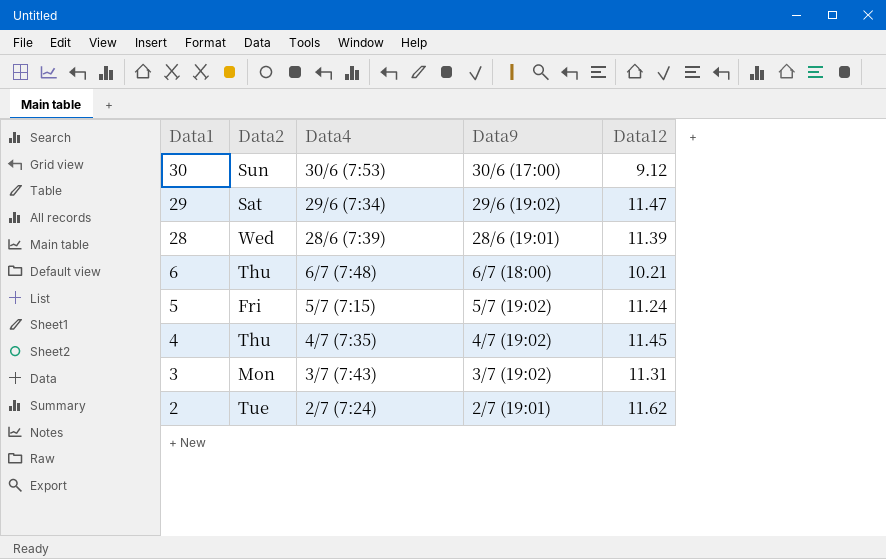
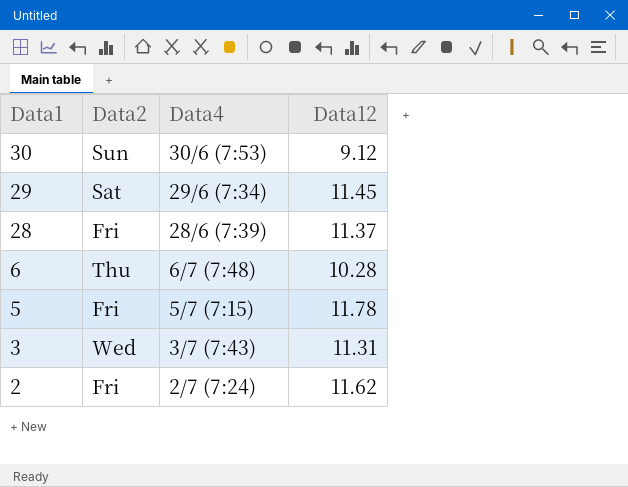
column Data9 | position: 4 -> none
row 4: Thu | 4/7 (7:35) | 4/7 (19:02) | 11.45 -> none
29 | Data12: 11.47 -> 11.45
28 | Data2: Wed -> Fri
28 | Data12: 11.39 -> 11.37
6 | Data12: 10.21 -> 10.28
5 | Data12: 11.24 -> 11.78
3 | Data2: Mon -> Wed
2 | Data2: Tue -> Fri

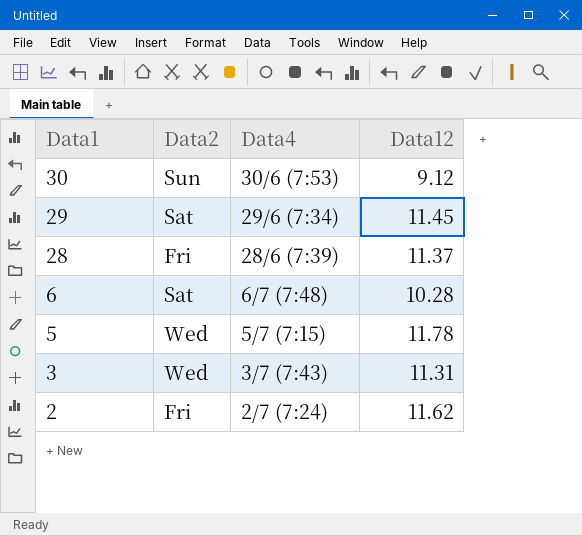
6 | Data2: Thu -> Sat
5 | Data2: Fri -> Wed

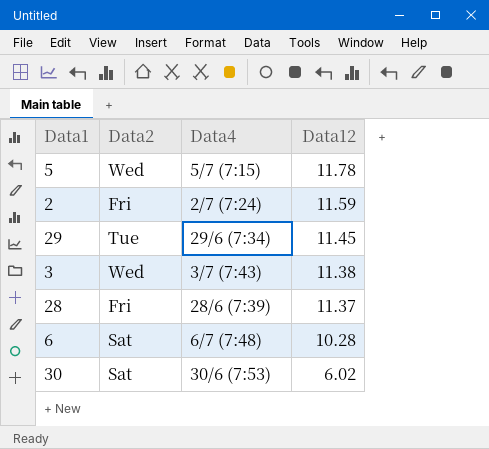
row order: Data1 descending -> Data12 descending
2 | Data12: 11.62 -> 11.59
29 | Data2: Sat -> Tue
3 | Data12: 11.31 -> 11.38
30 | Data2: Sun -> Sat
30 | Data12: 9.12 -> 6.02

